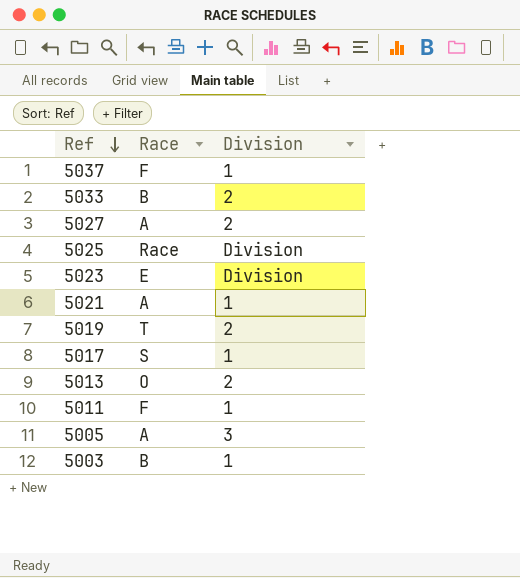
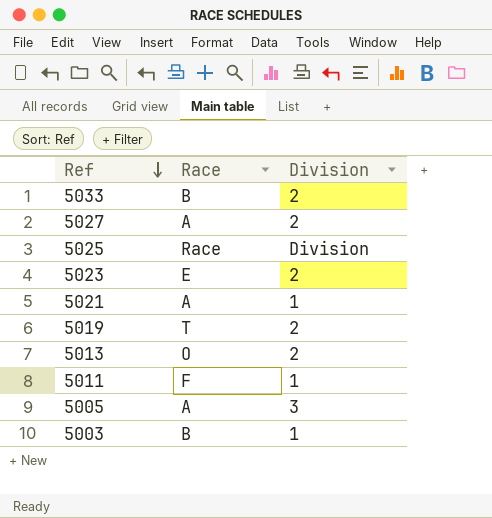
row 5037: F | 1 -> none
row 5017: S | 1 -> none
5023 | Division: Division -> 2

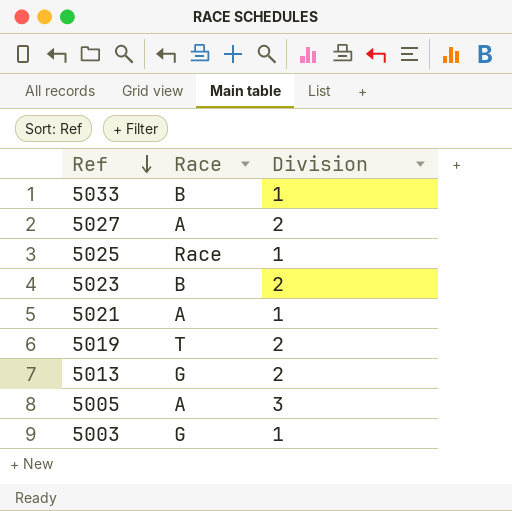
row 5011: F | 1 -> none
5033 | Division: 2 -> 1
5025 | Division: Division -> 1
5023 | Race: E -> B
5013 | Race: O -> G
5003 | Race: B -> G

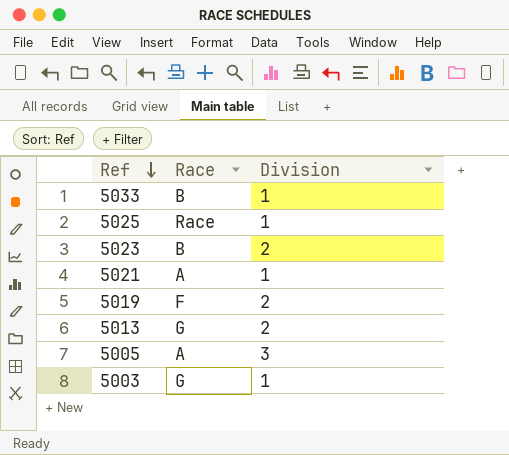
row 5027: A | 2 -> none
5019 | Race: T -> F

